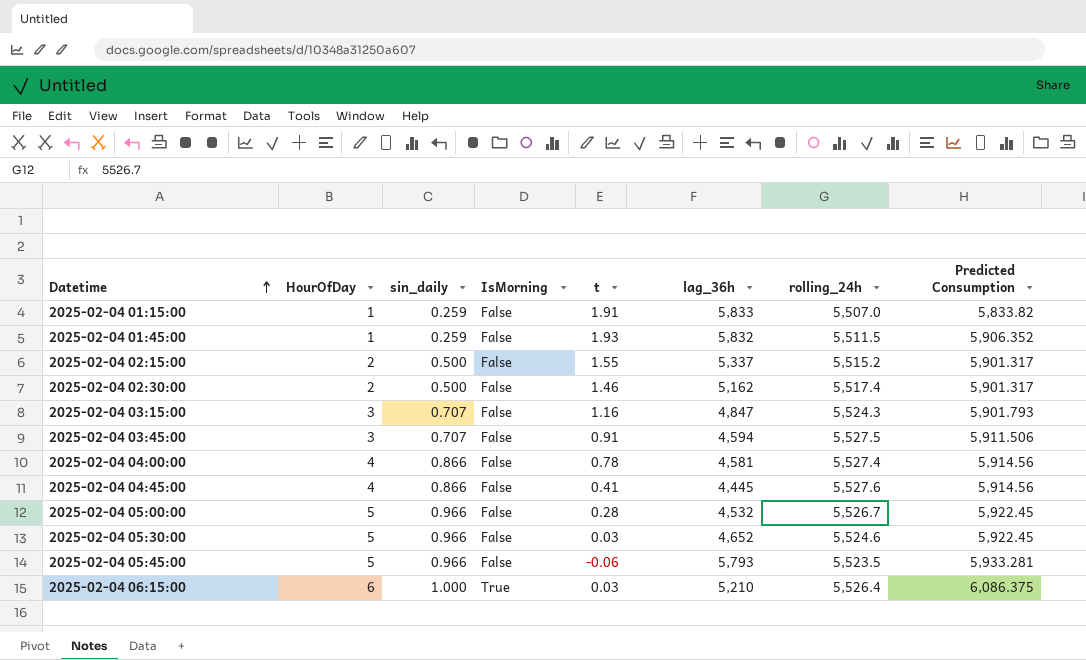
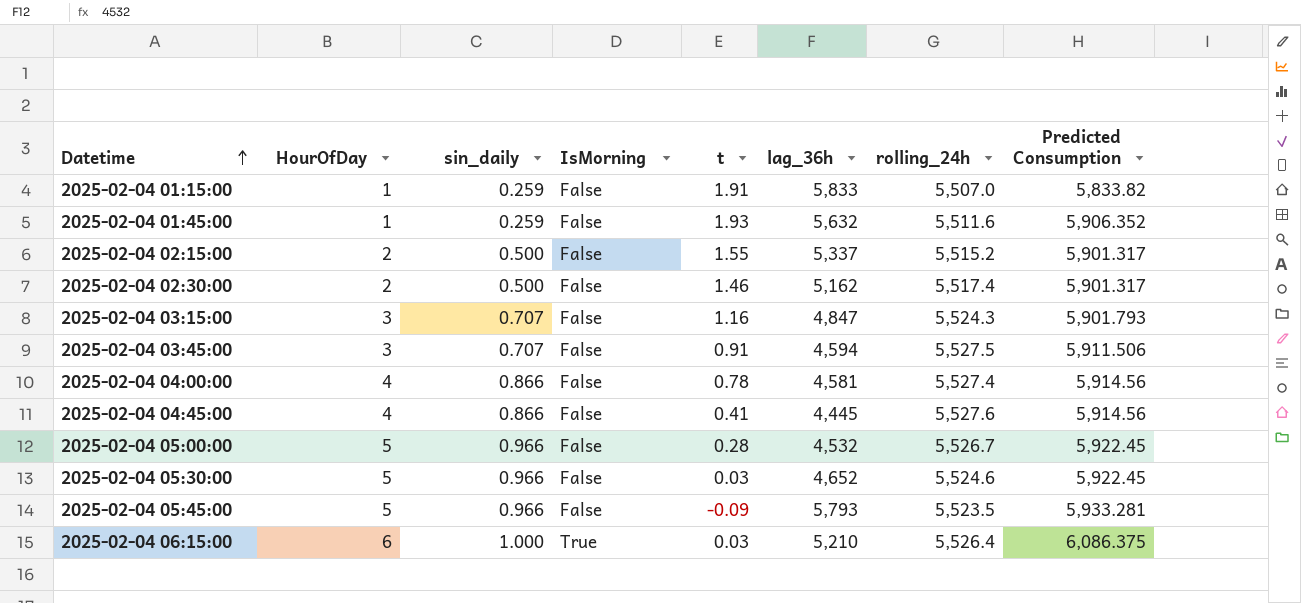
2025-02-04 01:45:00 | lag_36h: 5,832 -> 5,632
2025-02-04 01:45:00 | rolling_24h: 5,511.5 -> 5,511.6
2025-02-04 05:45:00 | t: -0.06 -> -0.09

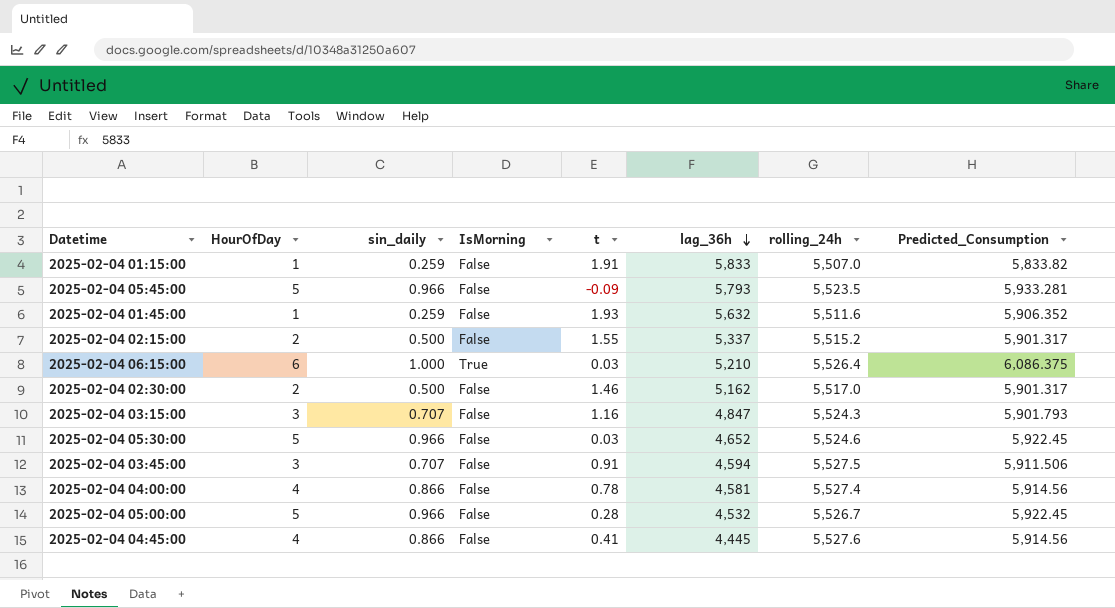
row order: Datetime ascending -> lag_36h descending
column name: Predicted Consumption -> Predicted_Consumption
2025-02-04 02:30:00 | rolling_24h: 5,517.4 -> 5,517.0

